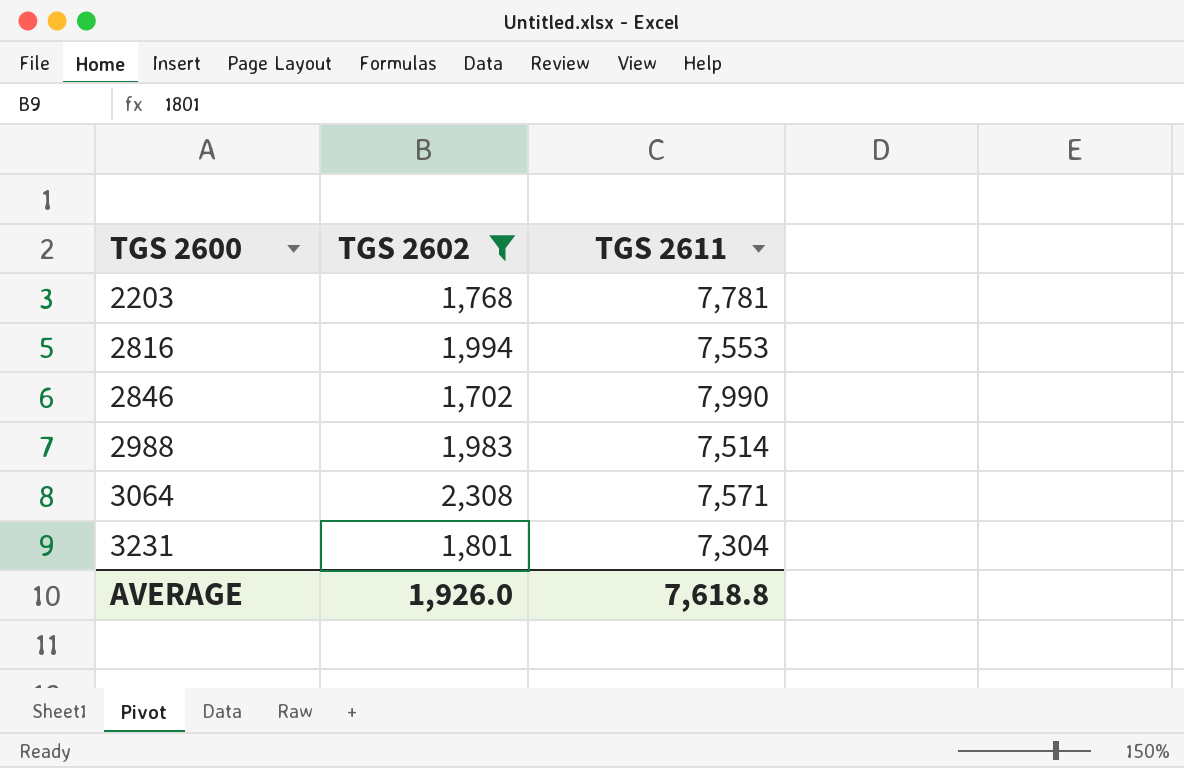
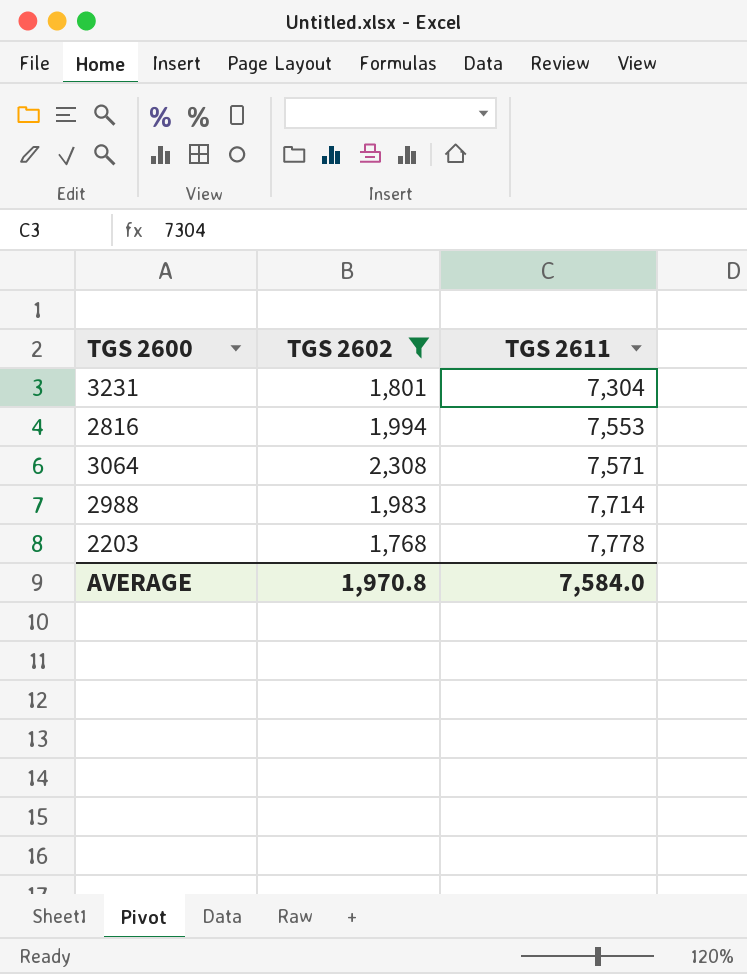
row order: TGS 2600 ascending -> TGS 2611 ascending
row 2846: 1,702 | 7,990 -> none
2988 | TGS 2611: 7,514 -> 7,714
2203 | TGS 2611: 7,781 -> 7,778
AVERAGE | TGS 2602: 1,926.0 -> 1,970.8
AVERAGE | TGS 2611: 7,618.8 -> 7,584.0

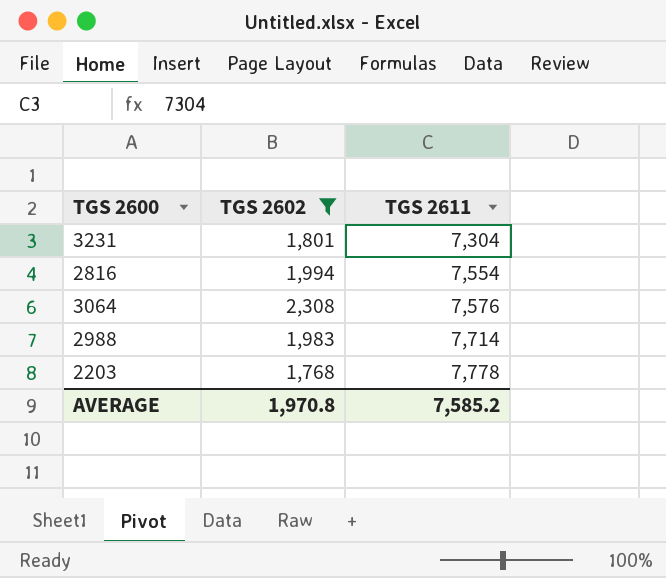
2816 | TGS 2611: 7,553 -> 7,554
3064 | TGS 2611: 7,571 -> 7,576
AVERAGE | TGS 2611: 7,584.0 -> 7,585.2

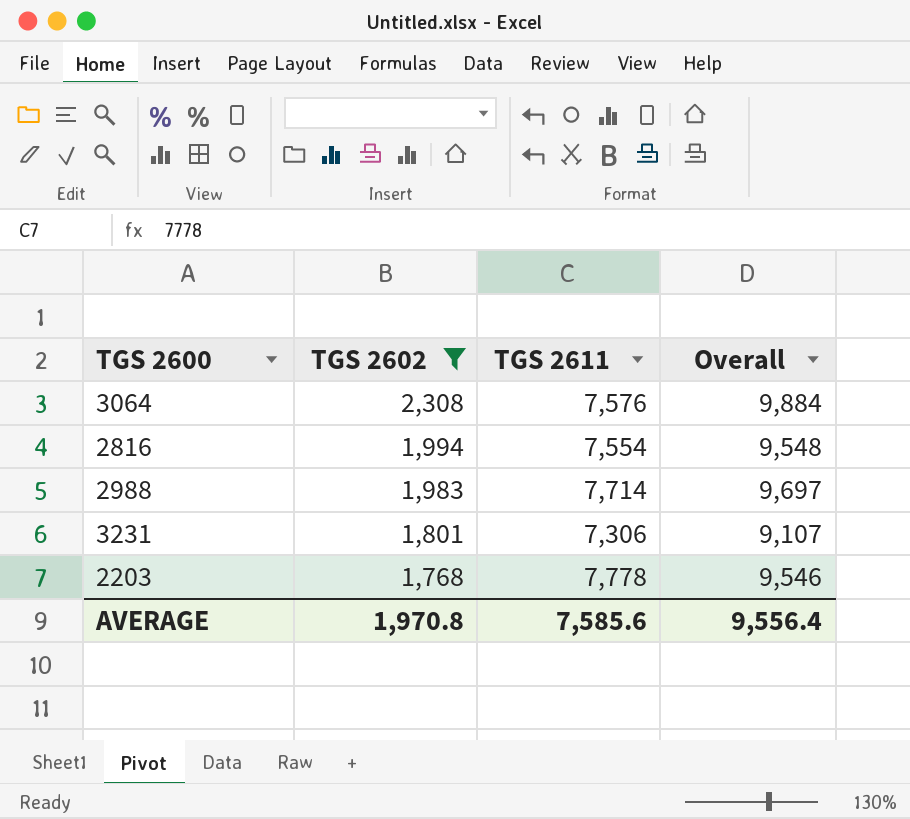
row order: TGS 2611 ascending -> TGS 2602 descending
column Overall | formula: none -> [TGS 2602] + [TGS 2611]
3231 | TGS 2611: 7,304 -> 7,306
AVERAGE | TGS 2611: 7,585.2 -> 7,585.6

